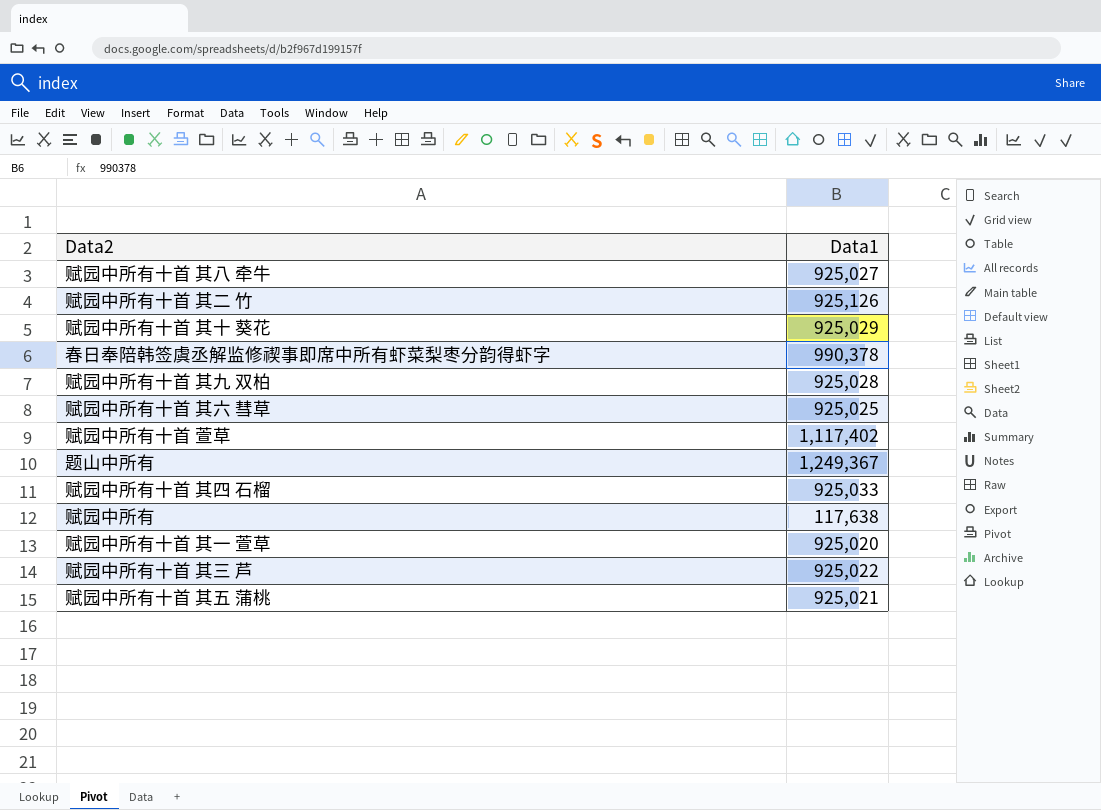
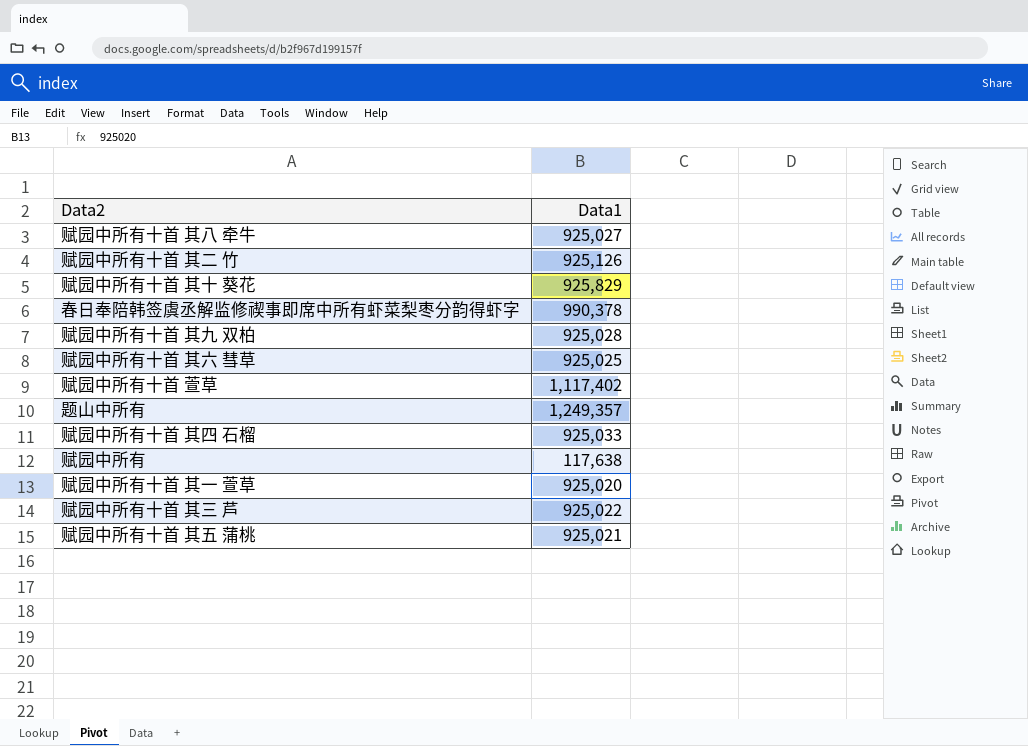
赋园中所有十首 其十 葵花 | Data1: 925,029 -> 925,829
题山中所有 | Data1: 1,249,367 -> 1,249,357

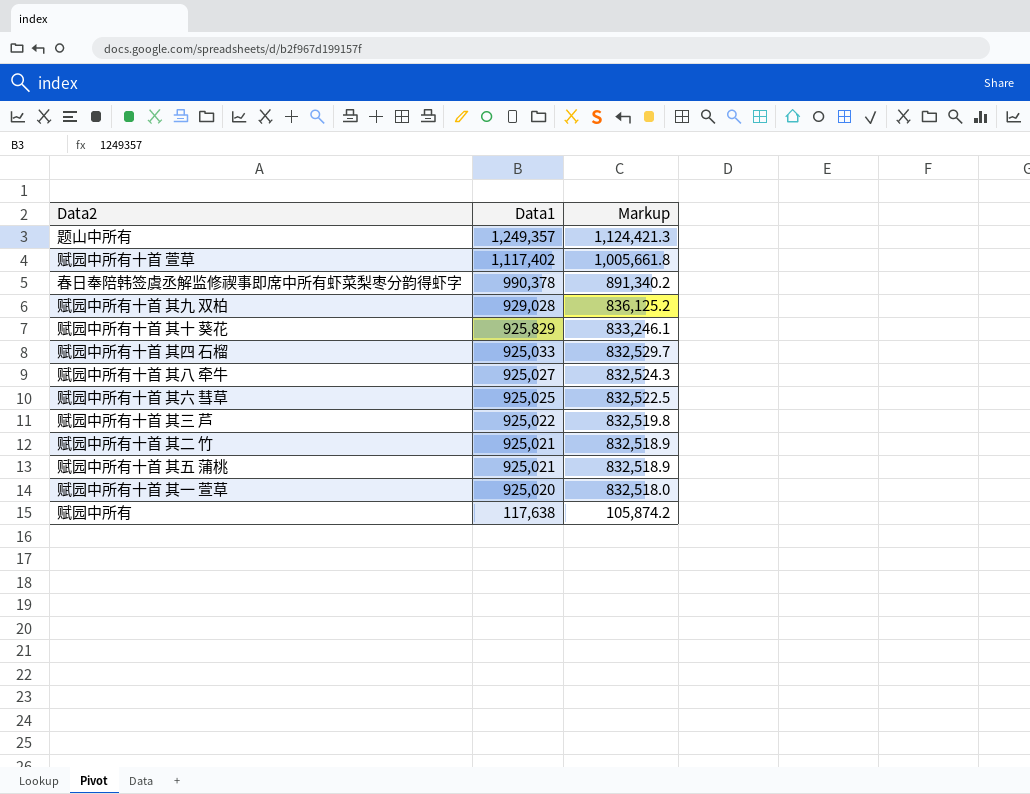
row order: none -> Data1 descending
column Markup | formula: none -> [Data1] * 0.9
赋园中所有十首 其九 双柏 | Data1: 925,028 -> 929,028
赋园中所有十首 其二 竹 | Data1: 925,126 -> 925,021

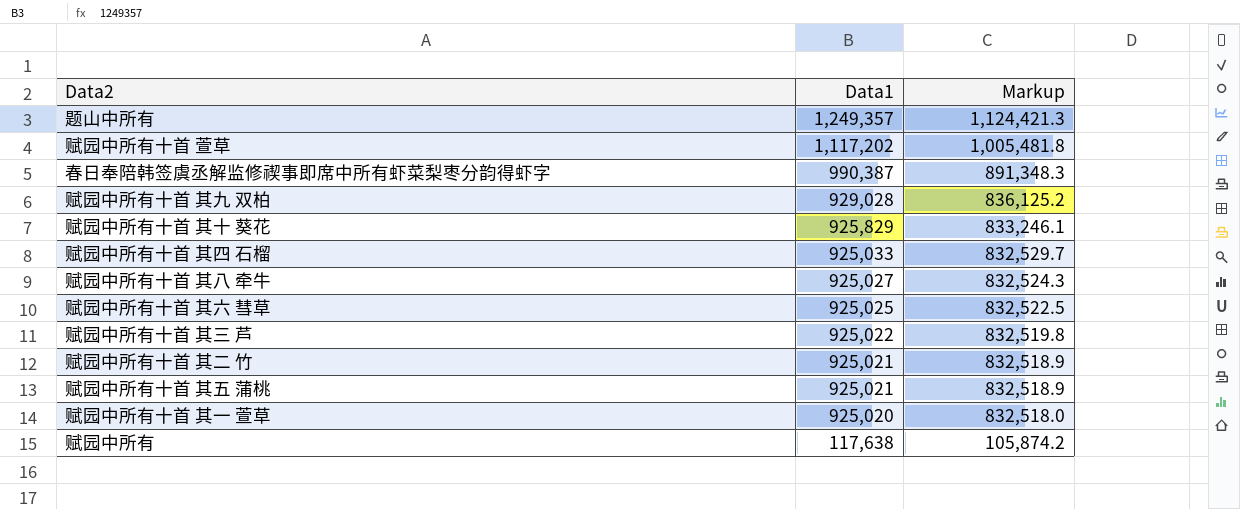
赋园中所有十首 萱草 | Data1: 1,117,402 -> 1,117,202
赋园中所有十首 萱草 | Markup: 1,005,661.8 -> 1,005,481.8
春日奉陪韩签虞丞解监修禊事即席中所有虾菜梨枣分韵得虾字 | Data1: 990,378 -> 990,387
春日奉陪韩签虞丞解监修禊事即席中所有虾菜梨枣分韵得虾字 | Markup: 891,340.2 -> 891,348.3

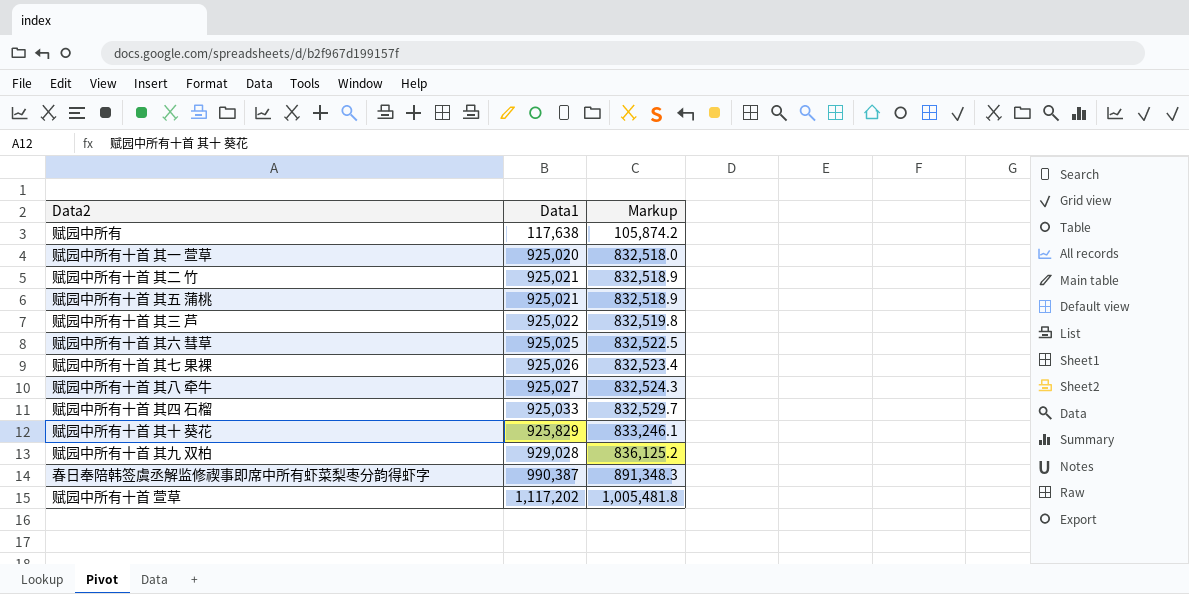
row order: Data1 descending -> Data1 ascending
row 题山中所有: 1,249,357 | 1,124,421.3 -> none
row 赋园中所有十首 其七 果裸: none -> 925,026 | 832,523.4

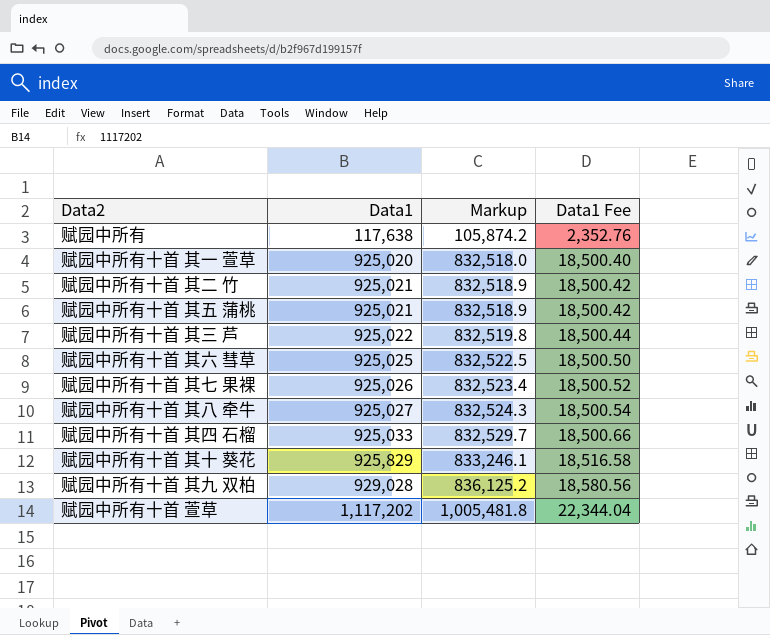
column Data1 Fee | formula: none -> [Data1] * 0.02
row 春日奉陪韩签虞丞解监修禊事即席中所有虾菜梨枣分韵得虾字: 990,387 | 891,348.3 -> none

